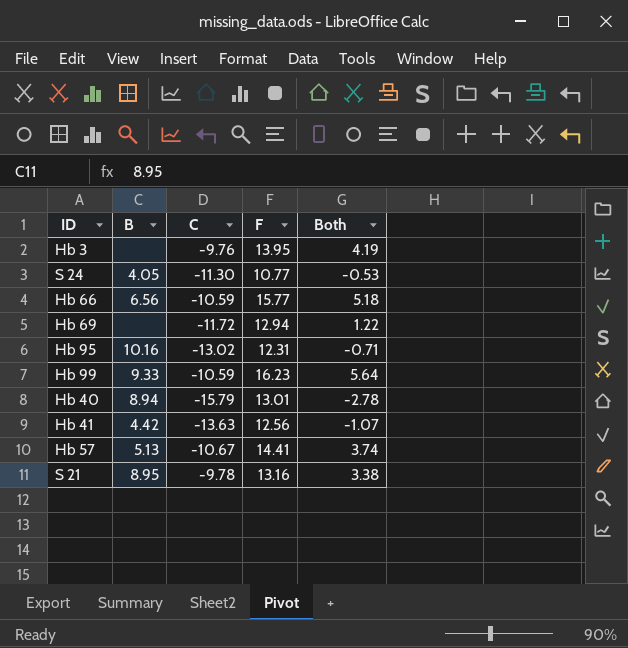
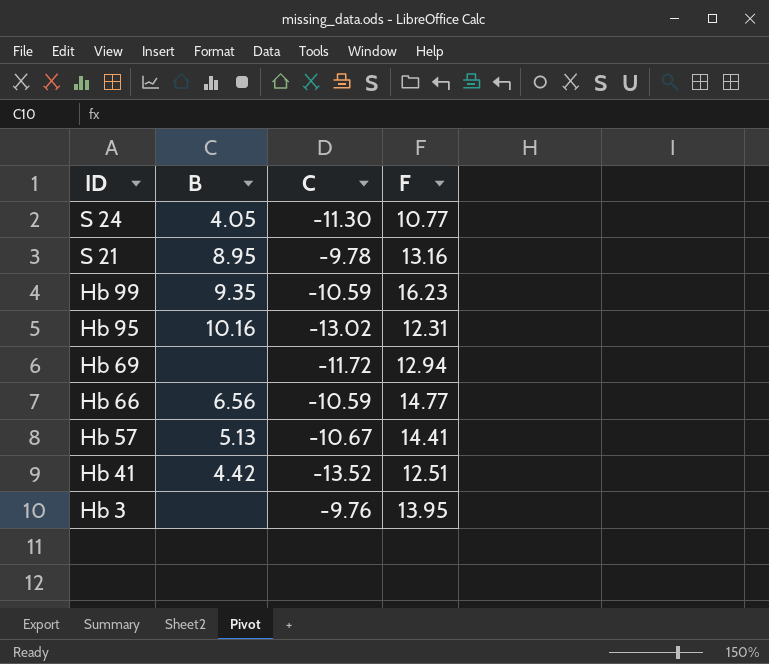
row order: none -> ID descending
column Both | formula: [C] + [F] -> none
row Hb 40: 8.94 | -15.79 | 13.01 | -2.78 -> none
Hb 99 | B: 9.33 -> 9.35
Hb 66 | F: 15.77 -> 14.77
Hb 41 | C: -13.63 -> -13.52
Hb 41 | F: 12.56 -> 12.51

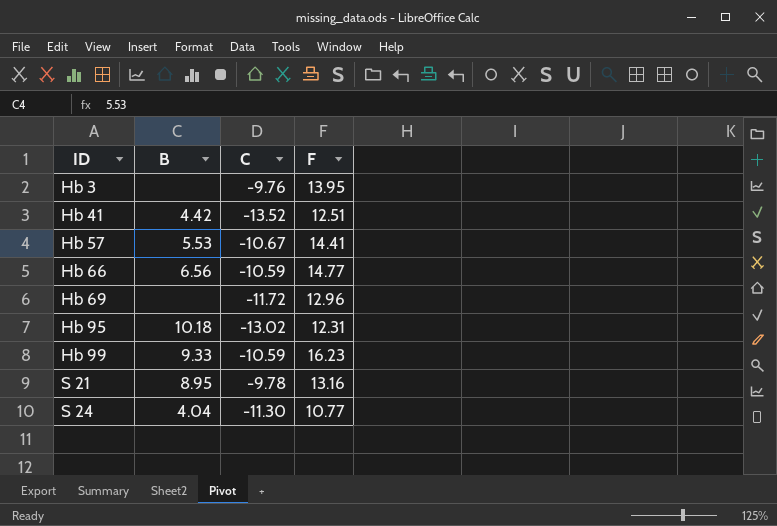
row order: ID descending -> ID ascending
Hb 57 | B: 5.13 -> 5.53
Hb 69 | F: 12.94 -> 12.96
Hb 95 | B: 10.16 -> 10.18
Hb 99 | B: 9.35 -> 9.33
S 24 | B: 4.05 -> 4.04

